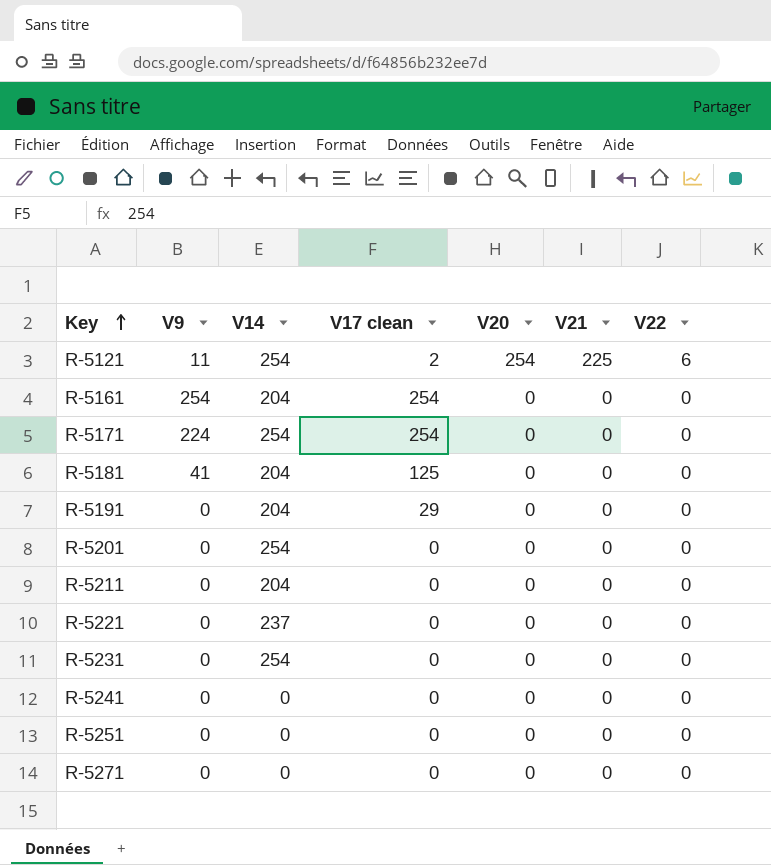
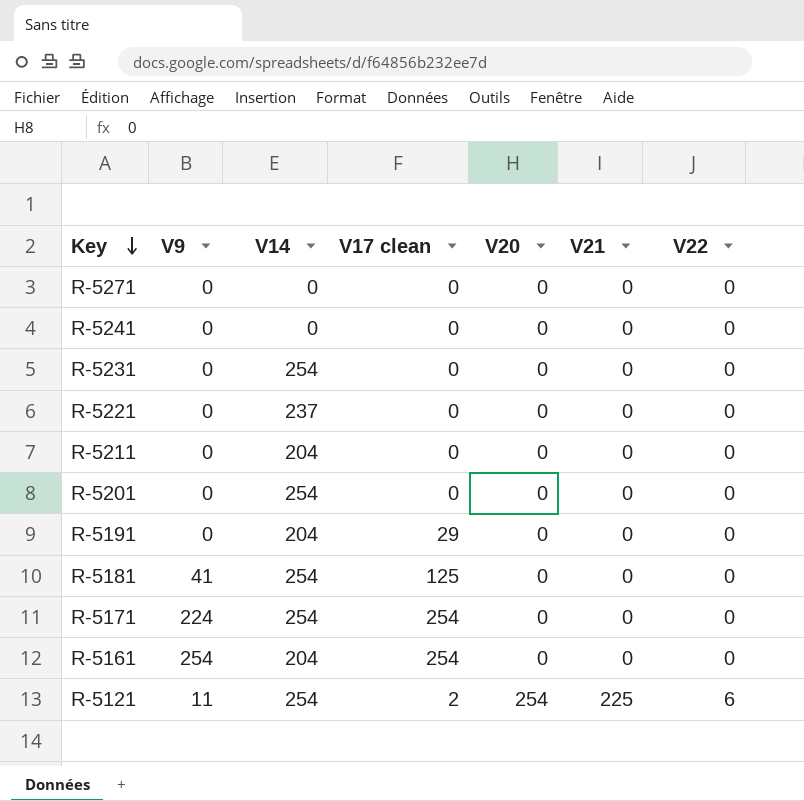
row order: Key ascending -> Key descending
row R-5251: 0 | 0 | 0 | 0 | 0 | 0 -> none
R-5181 | V14: 204 -> 254

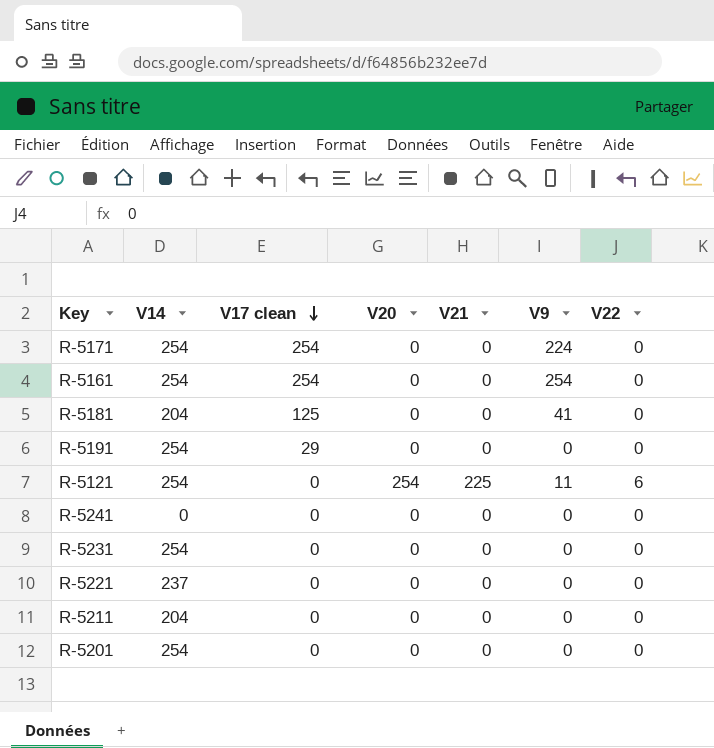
row order: Key descending -> V17 clean descending
column V9 | position: 2 -> 6
row R-5271: 0 | 0 | 0 | 0 | 0 | 0 -> none
R-5161 | V14: 204 -> 254
R-5181 | V14: 254 -> 204
R-5191 | V14: 204 -> 254
R-5121 | V17 clean: 2 -> 0

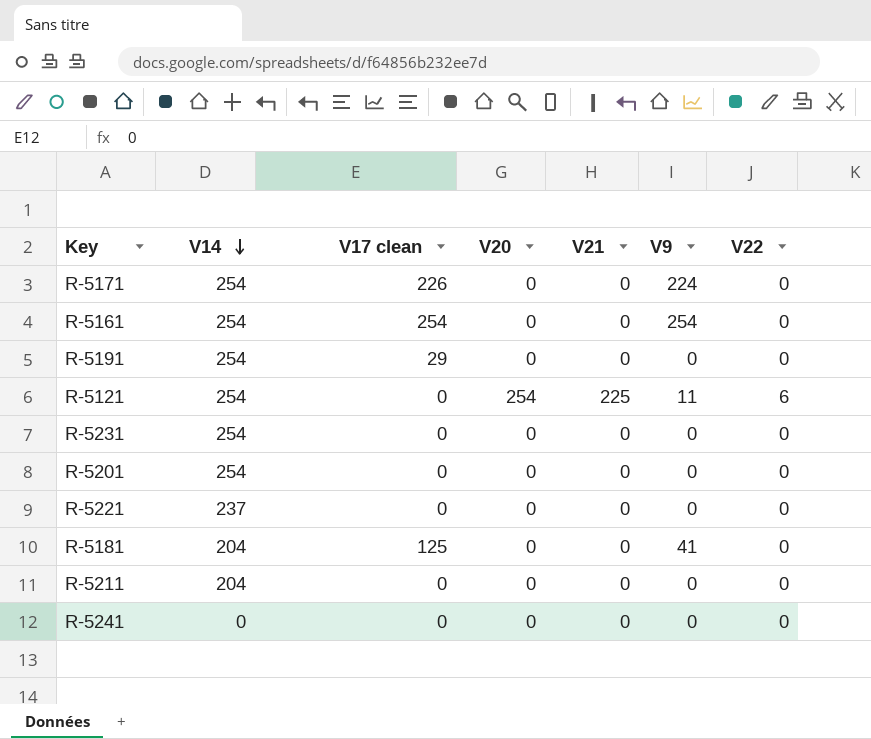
row order: V17 clean descending -> V14 descending
R-5171 | V17 clean: 254 -> 226

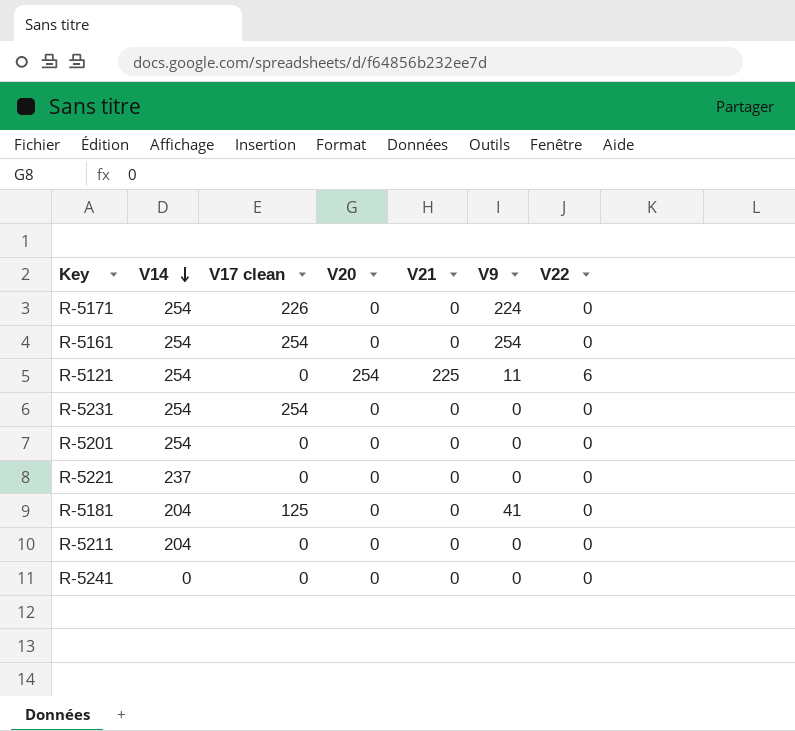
row R-5191: 254 | 29 | 0 | 0 | 0 | 0 -> none
R-5231 | V17 clean: 0 -> 254

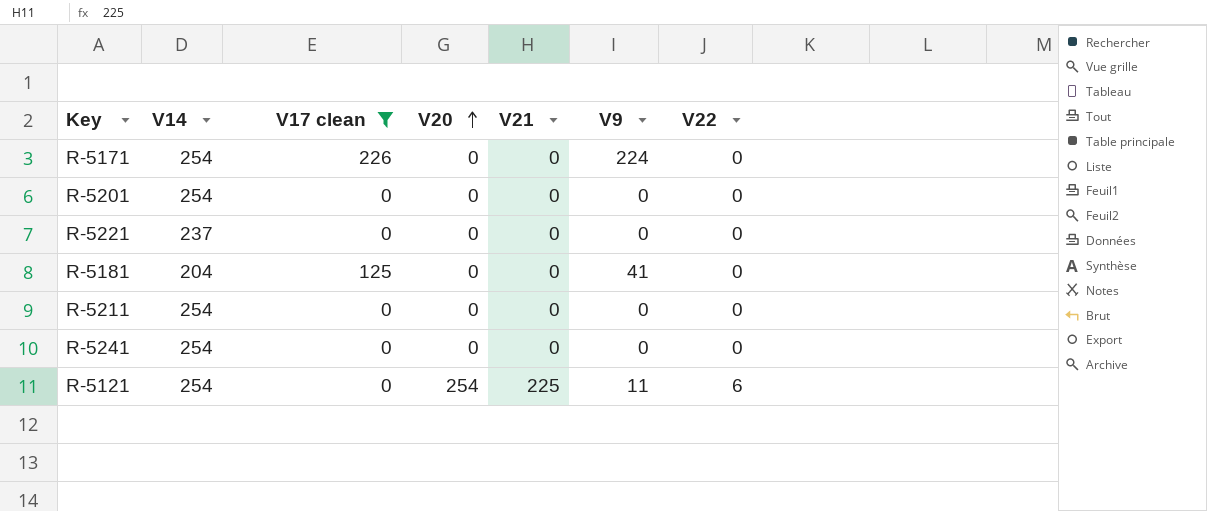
filter: none -> V17 clean != 254
row order: V14 descending -> V20 ascending
R-5211 | V14: 204 -> 254
R-5241 | V14: 0 -> 254

